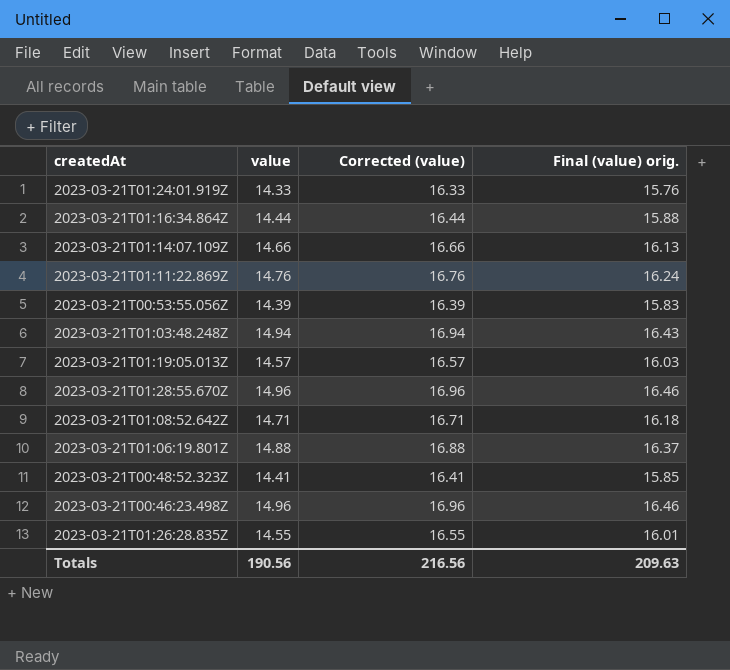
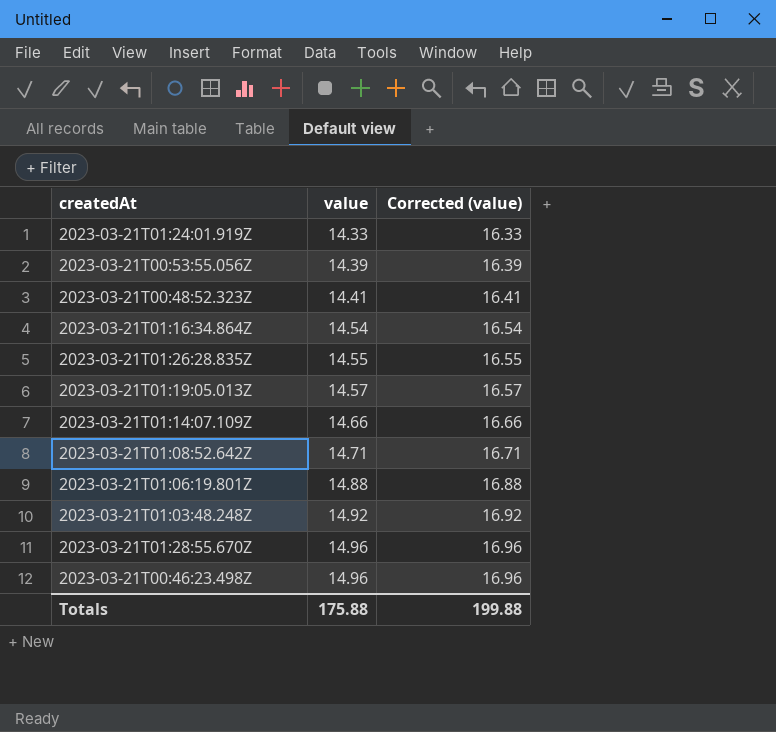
row order: none -> value ascending
column Final (value) orig. | formula: [value] * 1.1 -> none
row 2023-03-21T01:11:22.869Z: 14.76 | 16.76 | 16.24 -> none
2023-03-21T01:16:34.864Z | value: 14.44 -> 14.54
2023-03-21T01:16:34.864Z | Corrected (value): 16.44 -> 16.54
2023-03-21T01:03:48.248Z | value: 14.94 -> 14.92
2023-03-21T01:03:48.248Z | Corrected (value): 16.94 -> 16.92
Totals | value: 190.56 -> 175.88
Totals | Corrected (value): 216.56 -> 199.88

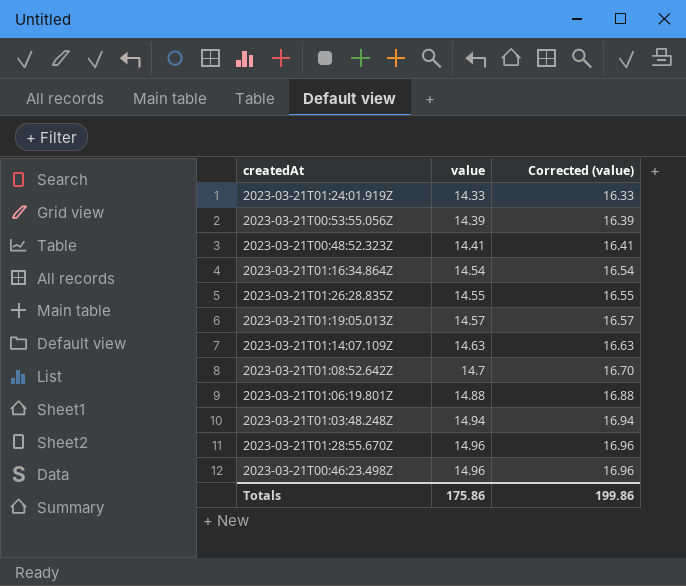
2023-03-21T01:14:07.109Z | value: 14.66 -> 14.63
2023-03-21T01:14:07.109Z | Corrected (value): 16.66 -> 16.63
2023-03-21T01:08:52.642Z | value: 14.71 -> 14.7
2023-03-21T01:08:52.642Z | Corrected (value): 16.71 -> 16.70
2023-03-21T01:03:48.248Z | value: 14.92 -> 14.94
2023-03-21T01:03:48.248Z | Corrected (value): 16.92 -> 16.94
Totals | value: 175.88 -> 175.86
Totals | Corrected (value): 199.88 -> 199.86

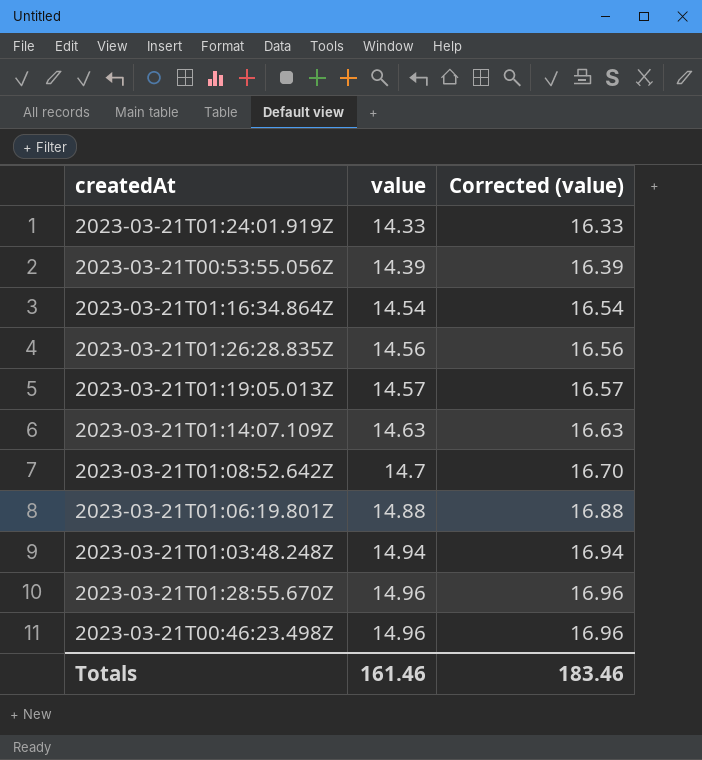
row 2023-03-21T00:48:52.323Z: 14.41 | 16.41 -> none
2023-03-21T01:26:28.835Z | value: 14.55 -> 14.56
2023-03-21T01:26:28.835Z | Corrected (value): 16.55 -> 16.56
Totals | value: 175.86 -> 161.46
Totals | Corrected (value): 199.86 -> 183.46

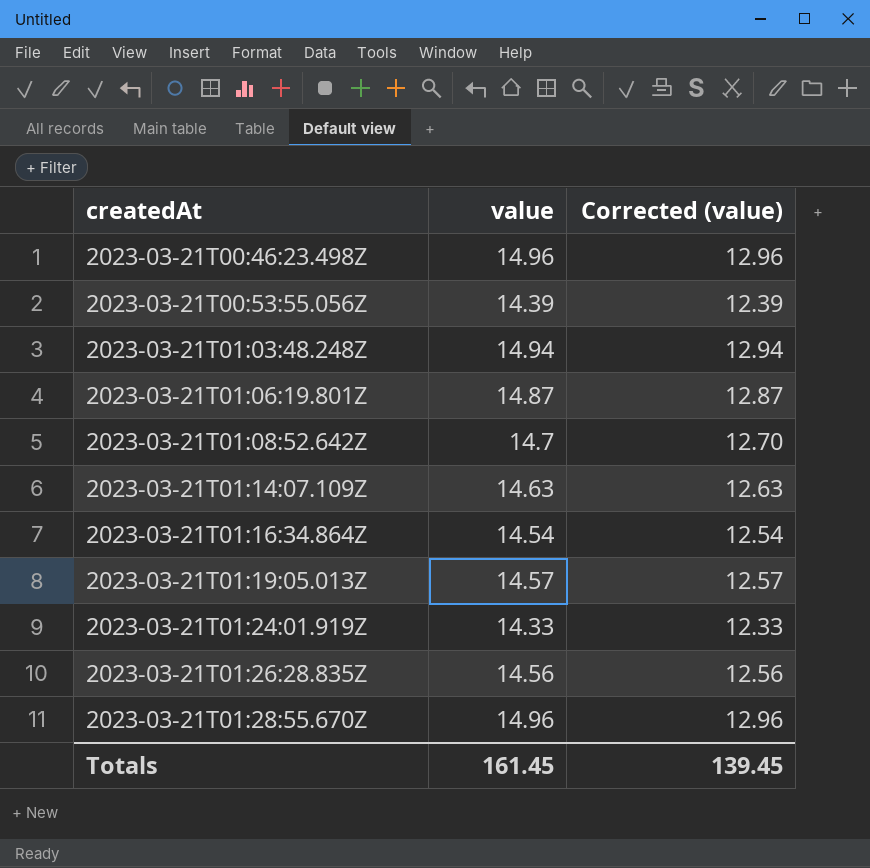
row order: value ascending -> createdAt ascending
column Corrected (value) | formula: [value] + 2 -> [value] - 2
2023-03-21T01:06:19.801Z | value: 14.88 -> 14.87
Totals | value: 161.46 -> 161.45
Totals | Corrected (value): 183.46 -> 139.45

